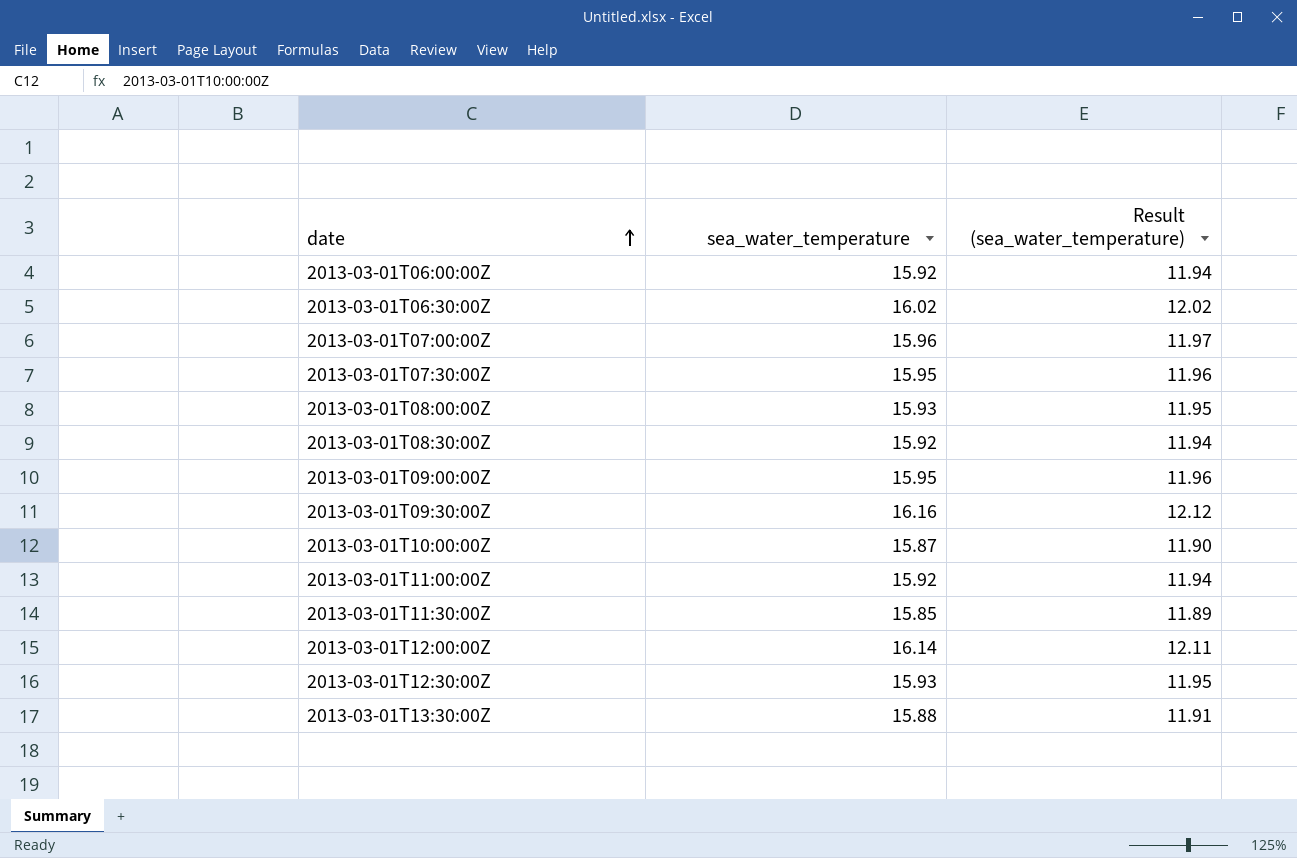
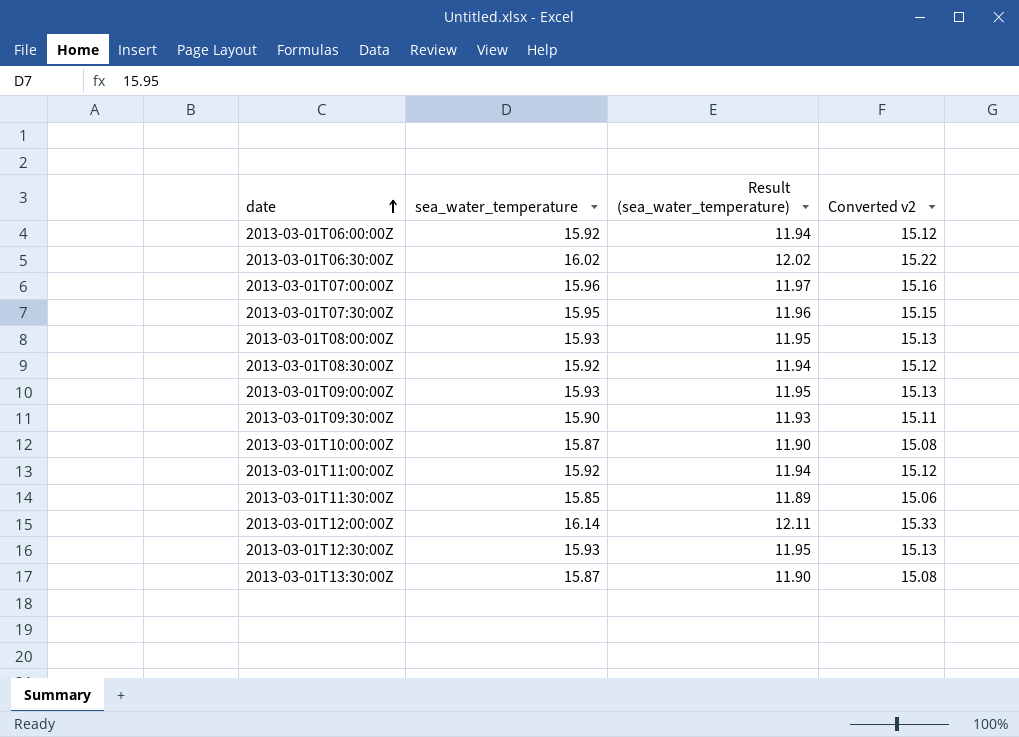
column Converted v2 | formula: none -> [sea_water_temperature] * 0.95
2013-03-01T09:00:00Z | sea_water_temperature: 15.95 -> 15.93
2013-03-01T09:00:00Z | Result (sea_water_temperature): 11.96 -> 11.95
2013-03-01T09:30:00Z | sea_water_temperature: 16.16 -> 15.90
2013-03-01T09:30:00Z | Result (sea_water_temperature): 12.12 -> 11.93
2013-03-01T13:30:00Z | sea_water_temperature: 15.88 -> 15.87
2013-03-01T13:30:00Z | Result (sea_water_temperature): 11.91 -> 11.90

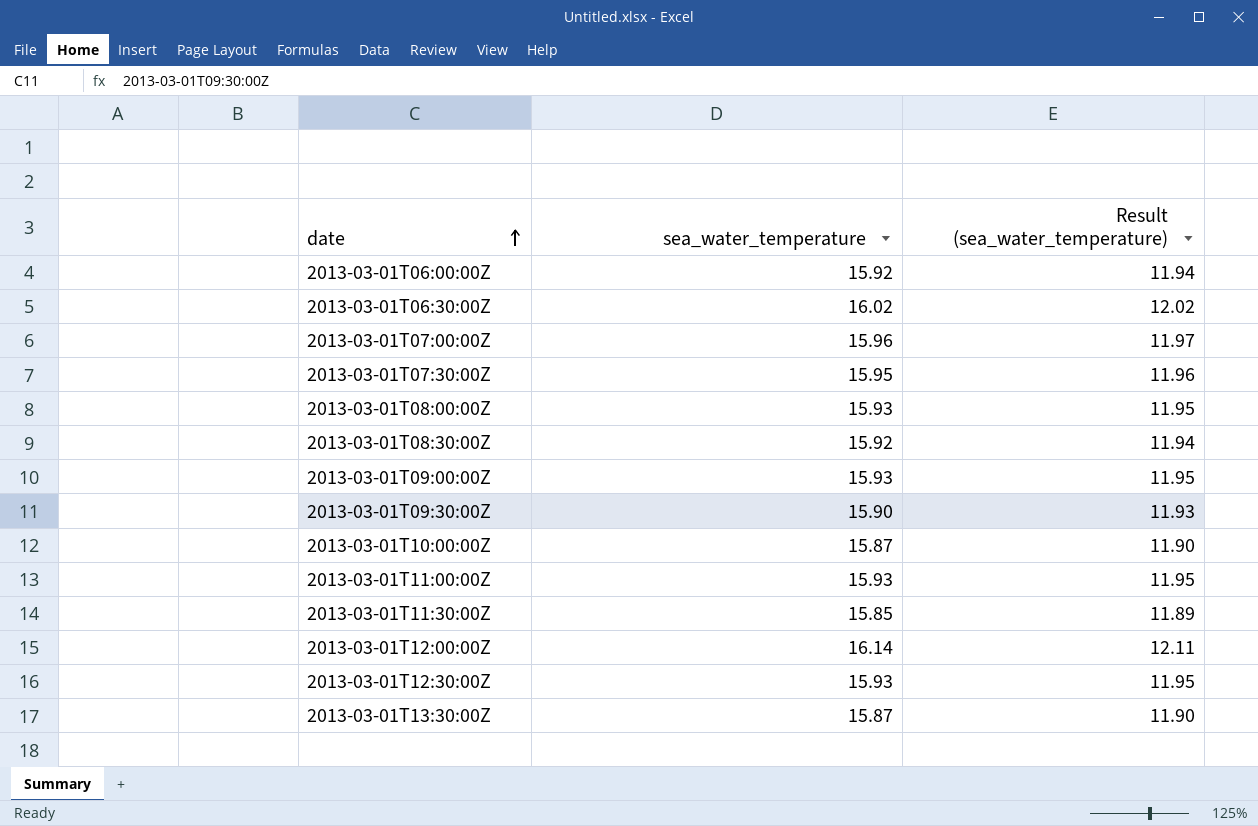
column Converted v2 | formula: [sea_water_temperature] * 0.95 -> none
2013-03-01T11:00:00Z | sea_water_temperature: 15.92 -> 15.93
2013-03-01T11:00:00Z | Result (sea_water_temperature): 11.94 -> 11.95

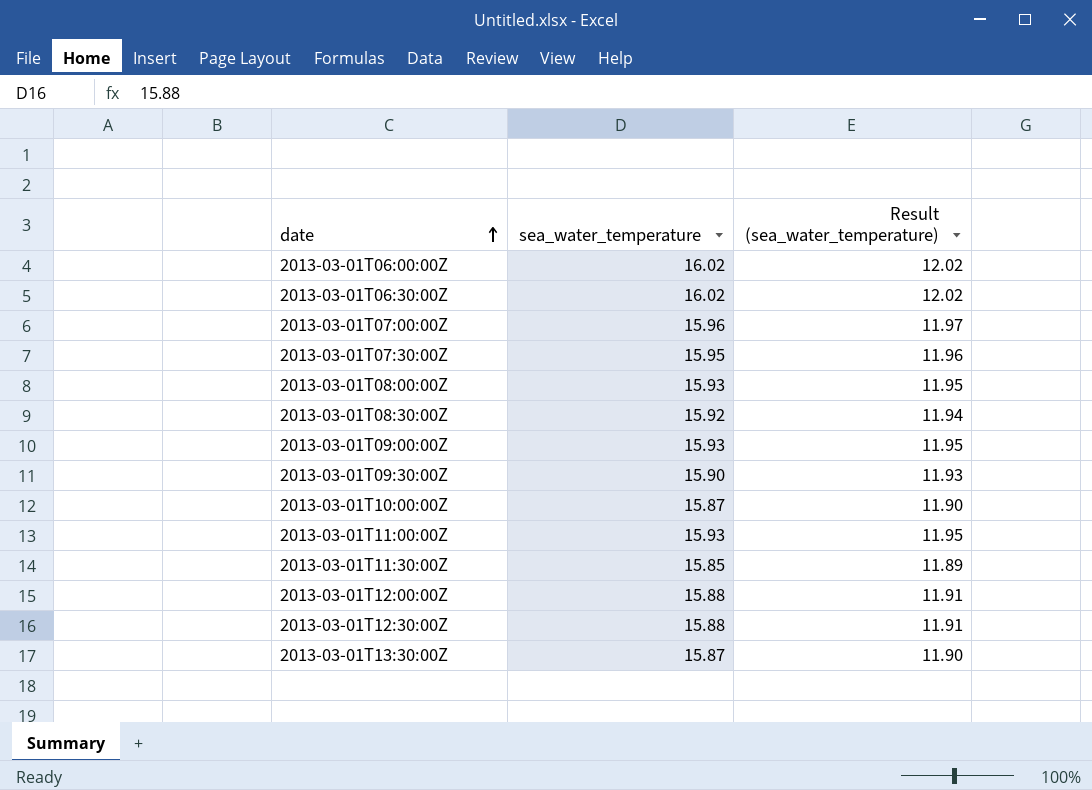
2013-03-01T06:00:00Z | sea_water_temperature: 15.92 -> 16.02
2013-03-01T06:00:00Z | Result (sea_water_temperature): 11.94 -> 12.02
2013-03-01T12:00:00Z | sea_water_temperature: 16.14 -> 15.88
2013-03-01T12:00:00Z | Result (sea_water_temperature): 12.11 -> 11.91
2013-03-01T12:30:00Z | sea_water_temperature: 15.93 -> 15.88
2013-03-01T12:30:00Z | Result (sea_water_temperature): 11.95 -> 11.91

